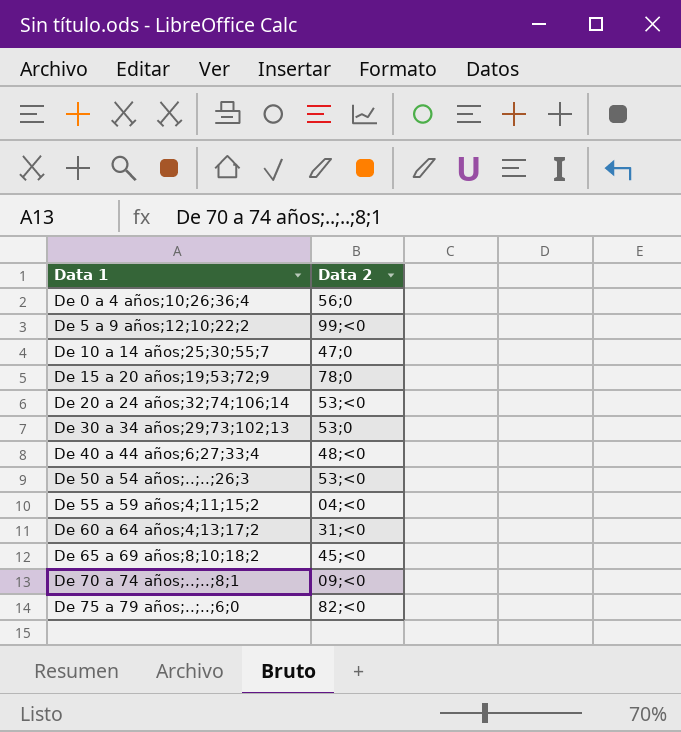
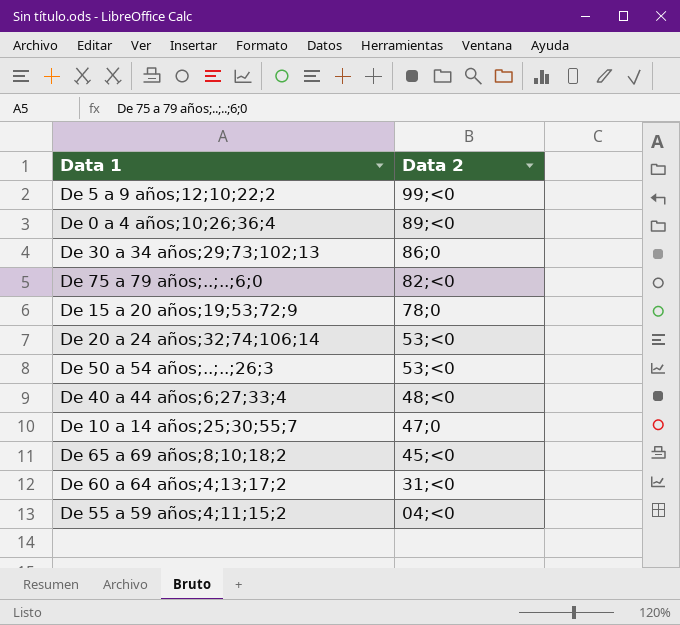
row order: Data 1 ascending -> Data 2 descending
row De 70 a 74 años;..;..;8;1: 09;<0 -> none
De 0 a 4 años;10;26;36;4 | Data 2: 56;0 -> 89;<0
De 30 a 34 años;29;73;102;13 | Data 2: 53;0 -> 86;0

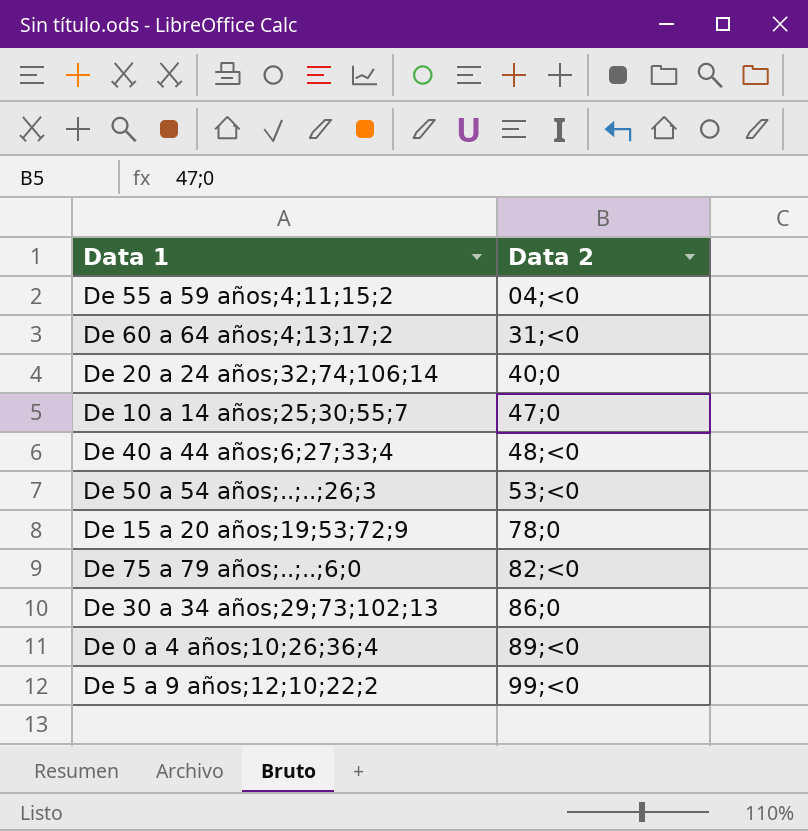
row order: Data 2 descending -> Data 2 ascending
row De 65 a 69 años;8;10;18;2: 45;<0 -> none
De 20 a 24 años;32;74;106;14 | Data 2: 53;<0 -> 40;0

